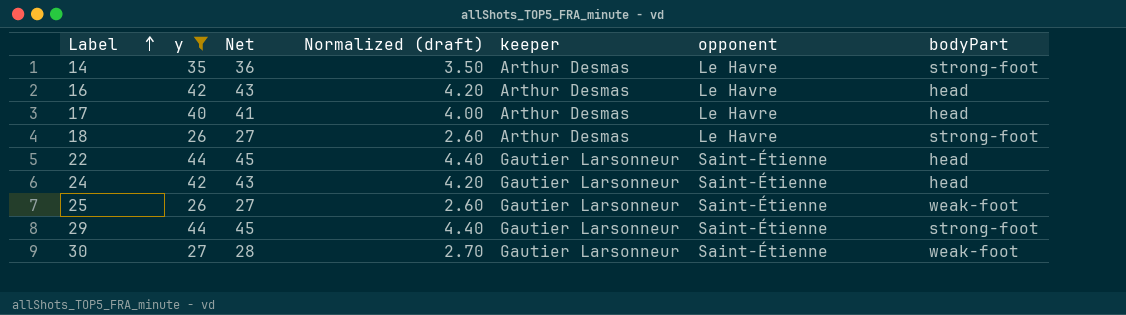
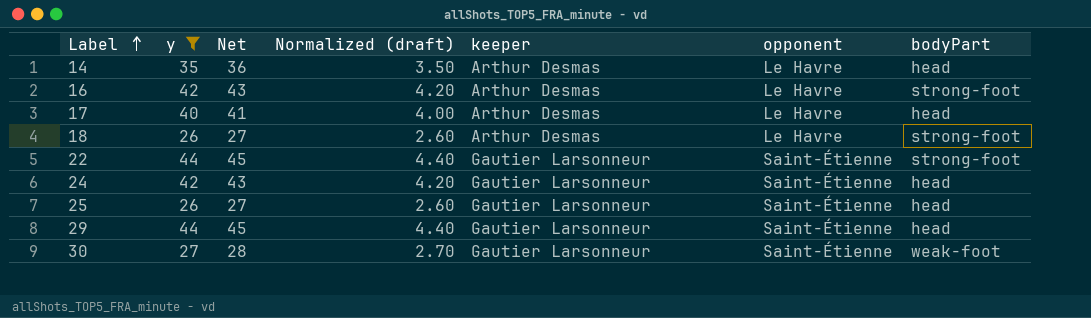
14 | bodyPart: strong-foot -> head
16 | bodyPart: head -> strong-foot
22 | bodyPart: head -> strong-foot
25 | bodyPart: weak-foot -> head
29 | bodyPart: strong-foot -> head

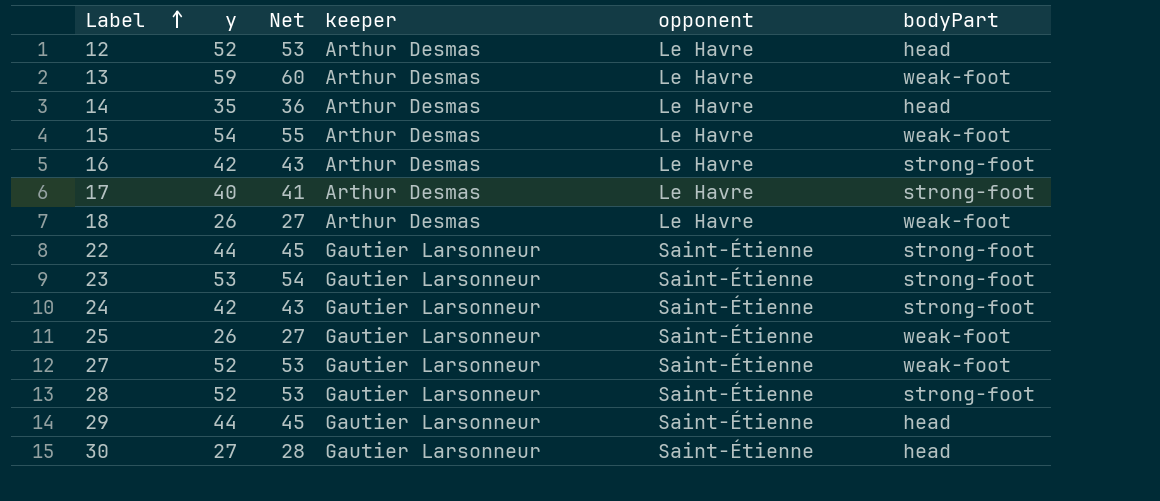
filter: y <= 44 -> none
column Normalized (draft) | formula: [y] * 0.1 -> none
17 | bodyPart: head -> strong-foot
18 | bodyPart: strong-foot -> weak-foot
24 | bodyPart: head -> strong-foot
25 | bodyPart: head -> weak-foot
30 | bodyPart: weak-foot -> head

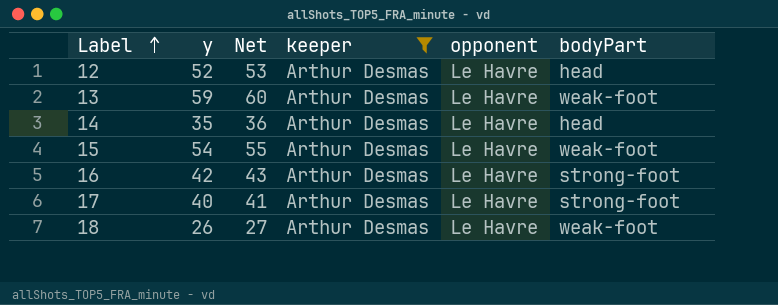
filter: none -> keeper = Arthur Desmas

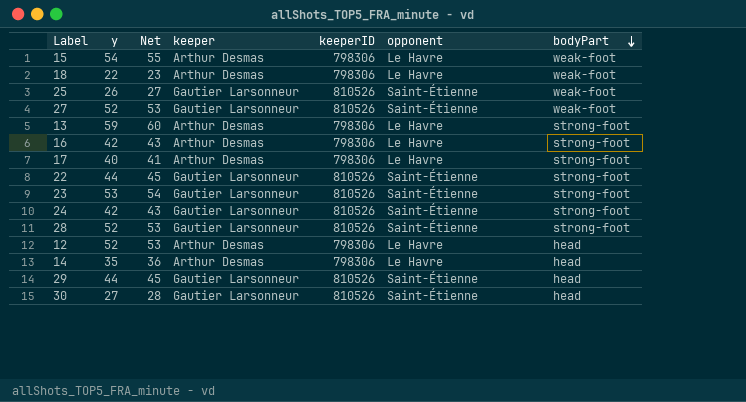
filter: keeper = Arthur Desmas -> none
row order: Label ascending -> bodyPart descending
column keeperID | position: none -> 5
18 | y: 26 -> 22
18 | Net: 27 -> 23
13 | bodyPart: weak-foot -> strong-foot

